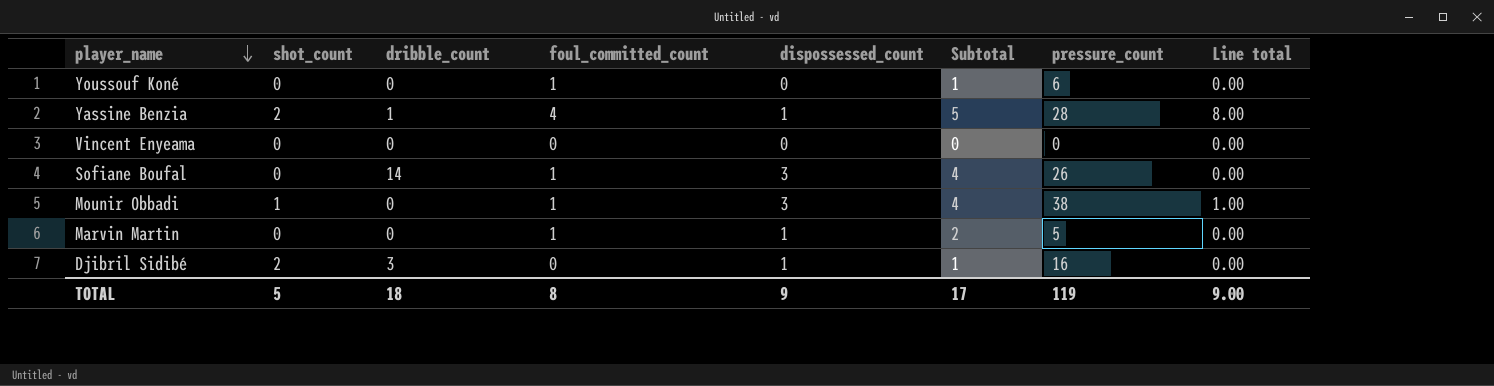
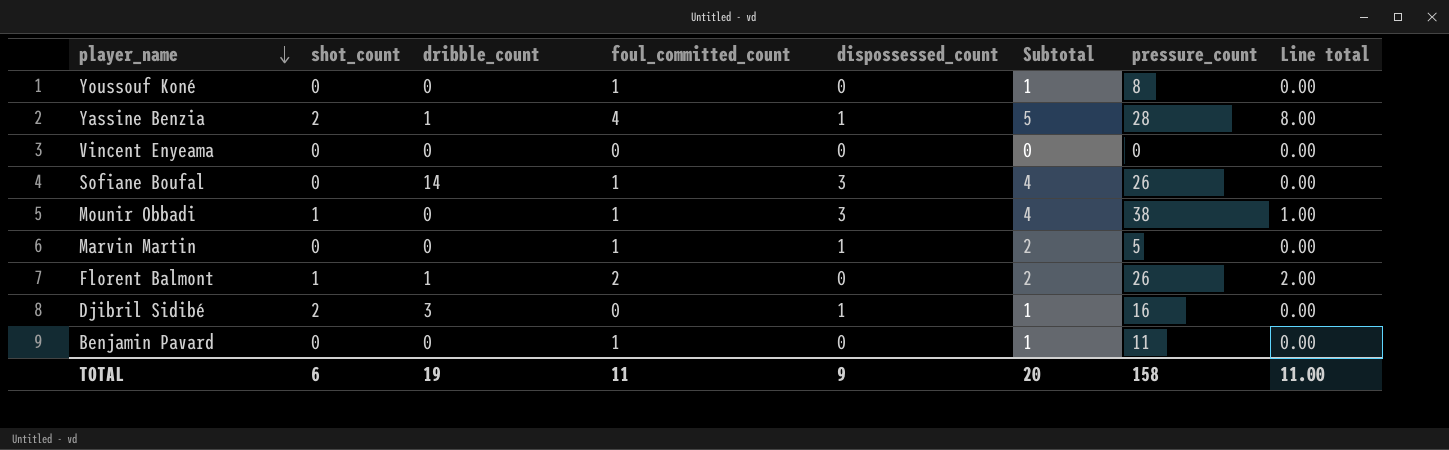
Youssouf Koné | pressure_count: 6 -> 8
row Florent Balmont: none -> 1 | 1 | 2 | 0 | 2 | 26 | 2.00
row Benjamin Pavard: none -> 0 | 0 | 1 | 0 | 1 | 11 | 0.00
TOTAL | shot_count: 5 -> 6
TOTAL | dribble_count: 18 -> 19
TOTAL | foul_committed_count: 8 -> 11
TOTAL | Subtotal: 17 -> 20
TOTAL | pressure_count: 119 -> 158
TOTAL | Line total: 9.00 -> 11.00

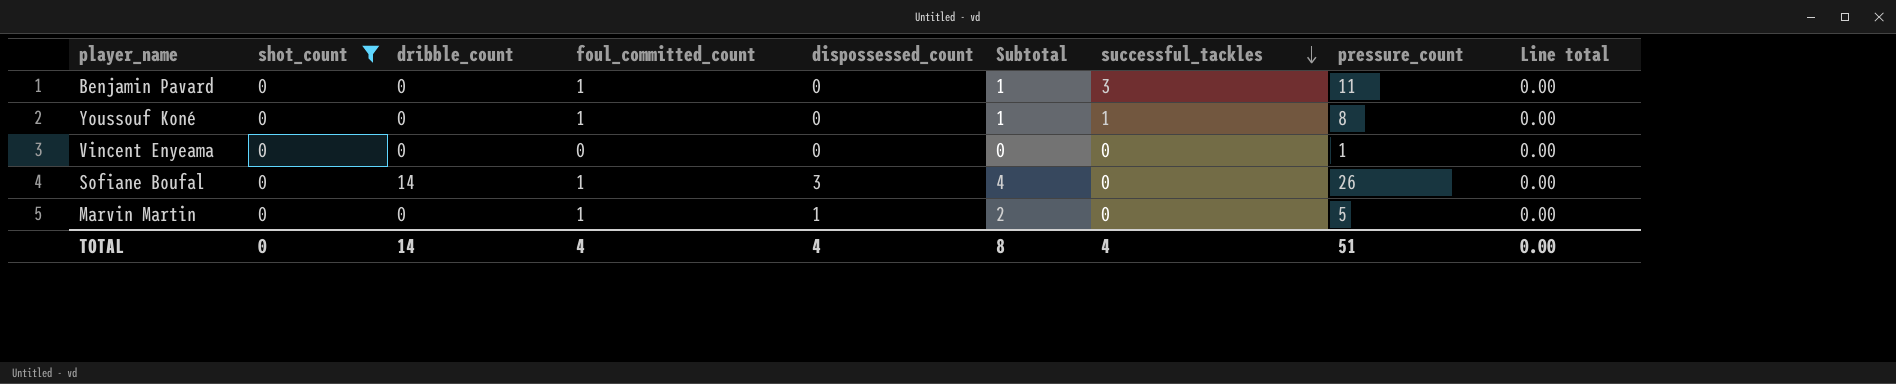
filter: none -> shot_count = 0
row order: player_name descending -> successful_tackles descending
column successful_tackles | position: none -> 7
Vincent Enyeama | pressure_count: 0 -> 1
TOTAL | shot_count: 6 -> 0
TOTAL | dribble_count: 19 -> 14
TOTAL | foul_committed_count: 11 -> 4
TOTAL | dispossessed_count: 9 -> 4
TOTAL | Subtotal: 20 -> 8
TOTAL | pressure_count: 158 -> 51
TOTAL | Line total: 11.00 -> 0.00

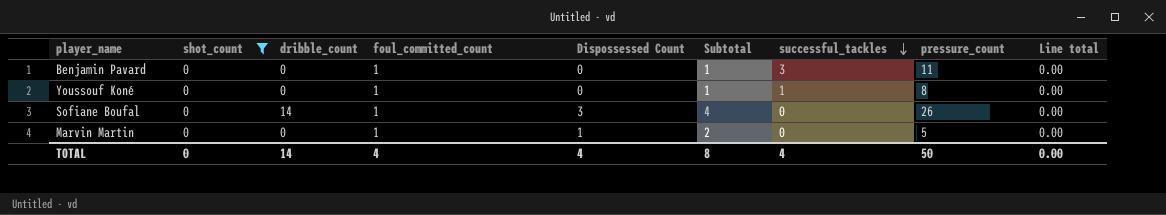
column name: dispossessed_count -> Dispossessed Count
row Vincent Enyeama: 0 | 0 | 0 | 0 | 0 | 0 | 1 | 0.00 -> none
TOTAL | pressure_count: 51 -> 50

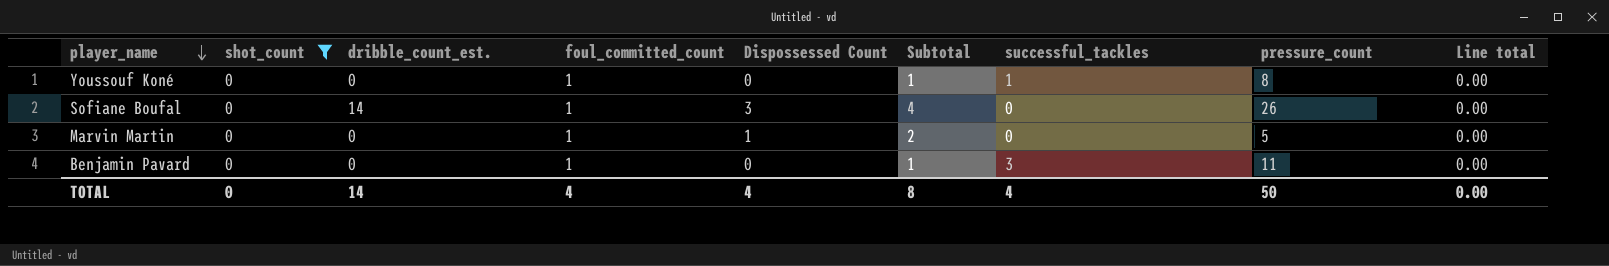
row order: successful_tackles descending -> player_name descending
column name: dribble_count -> dribble_count_est.

